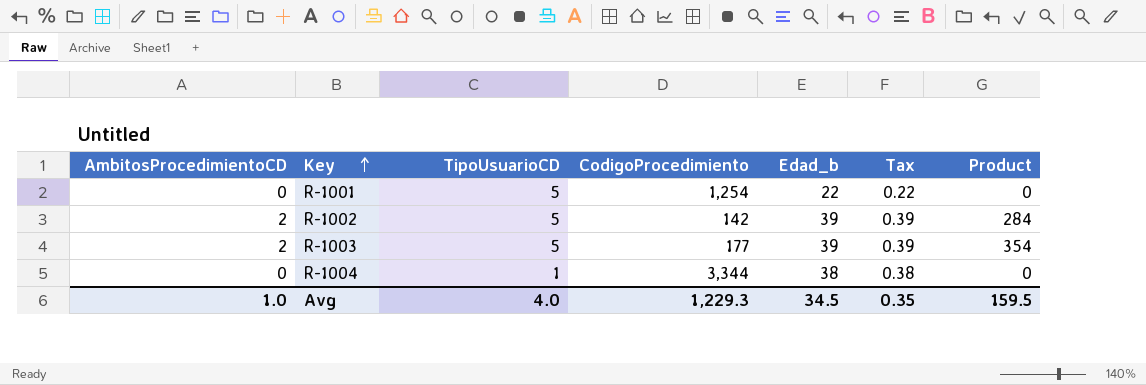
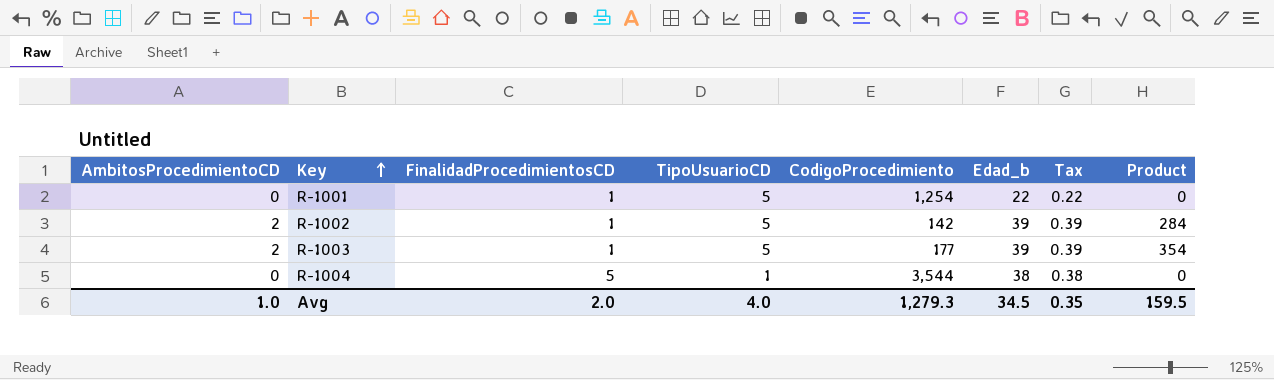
column FinalidadProcedimientosCD | position: none -> 3
R-1004 | CodigoProcedimiento: 3,344 -> 3,544
Avg | CodigoProcedimiento: 1,229.3 -> 1,279.3

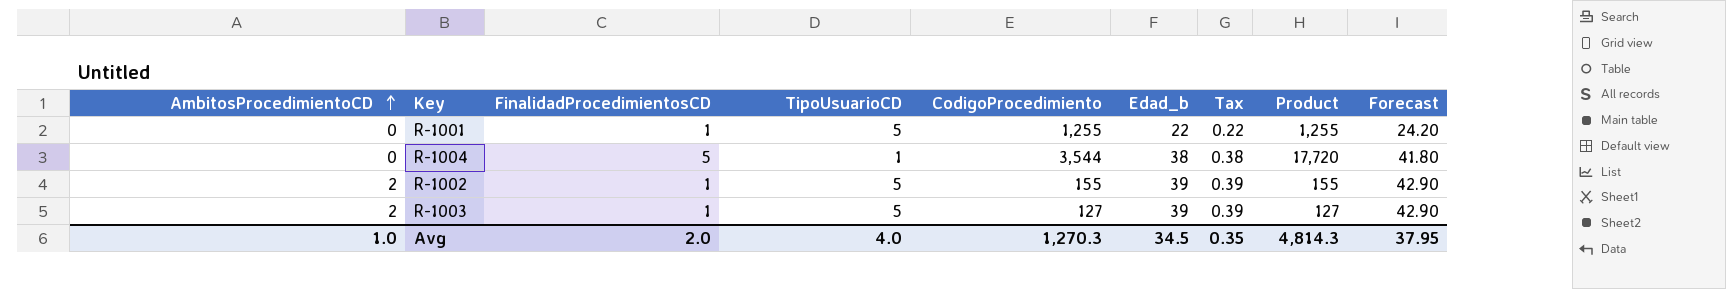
row order: Key ascending -> AmbitosProcedimientoCD ascending
column Product | formula: [AmbitosProcedimientoCD] * [CodigoProcedimiento] -> [FinalidadProcedimientosCD] * [CodigoProcedimiento]
column Forecast | formula: none -> [Edad_b] * 1.1
R-1001 | CodigoProcedimiento: 1,254 -> 1,255
R-1002 | CodigoProcedimiento: 142 -> 155
R-1003 | CodigoProcedimiento: 177 -> 127
Avg | CodigoProcedimiento: 1,279.3 -> 1,270.3
Avg | Product: 159.5 -> 4,814.3

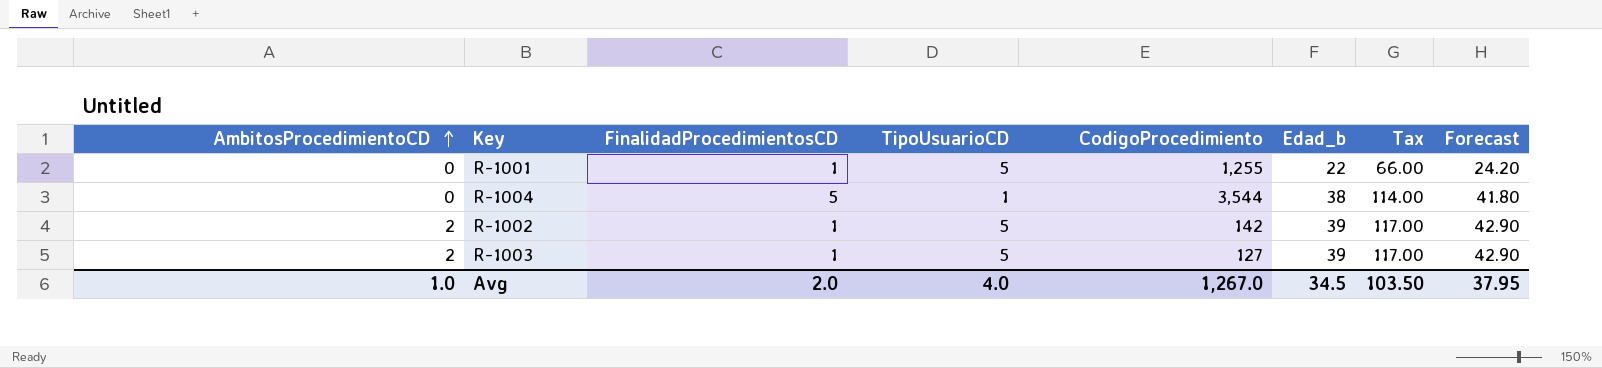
column Product | formula: [FinalidadProcedimientosCD] * [CodigoProcedimiento] -> none
column Tax | formula: [Edad_b] * 0.01 -> [Edad_b] * 3
R-1002 | CodigoProcedimiento: 155 -> 142
Avg | CodigoProcedimiento: 1,270.3 -> 1,267.0
Avg | Tax: 0.35 -> 103.50

